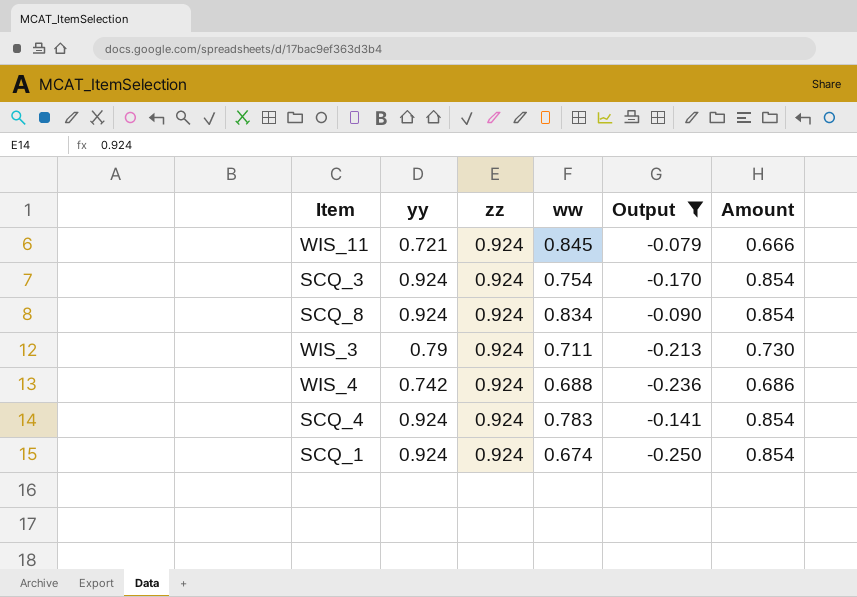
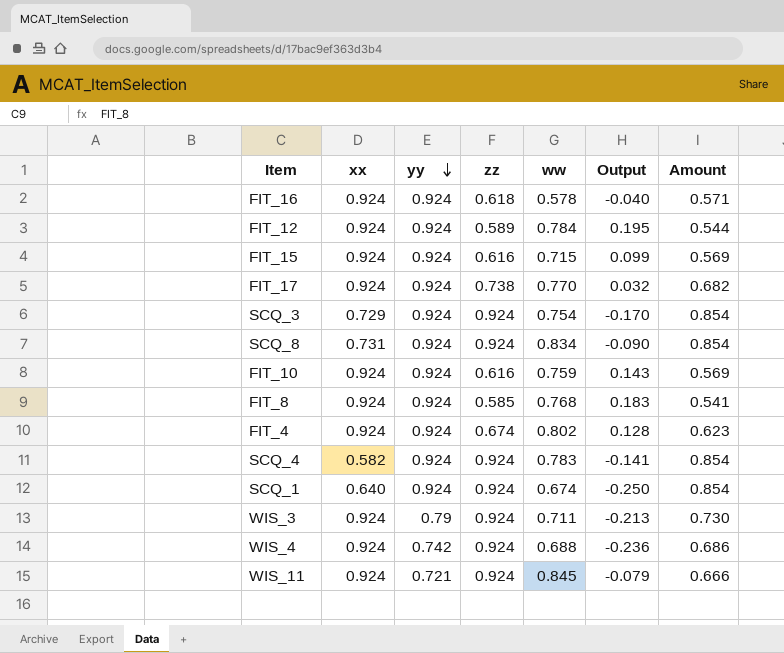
filter: Output <= -0.079 -> none
row order: none -> yy descending
column xx | position: none -> 2

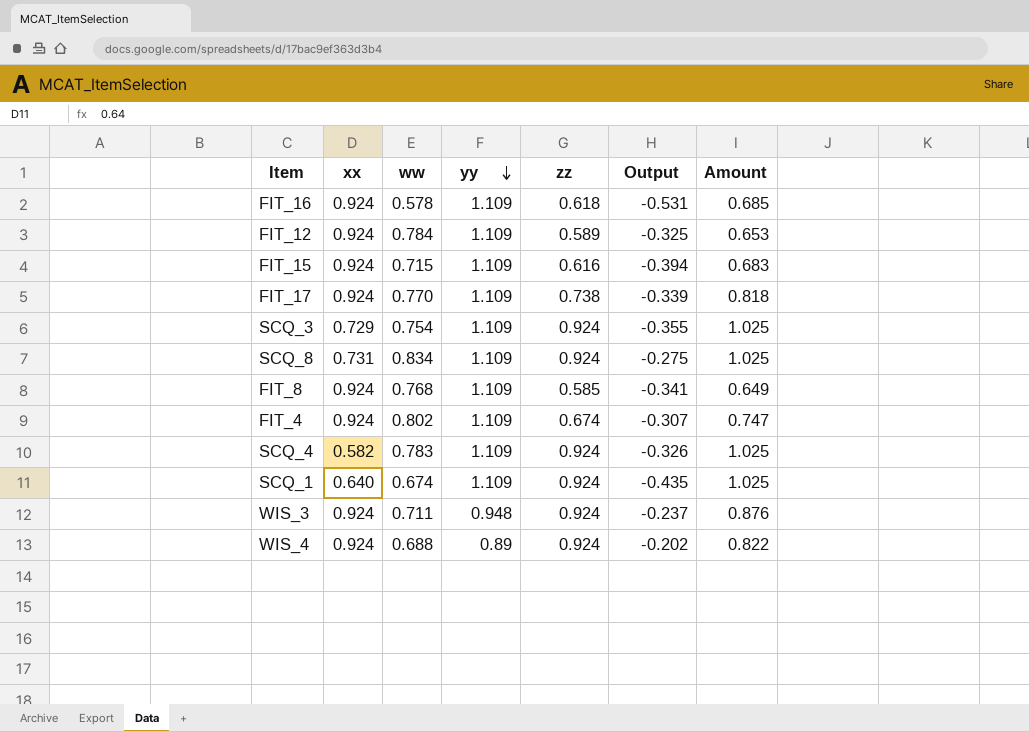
column ww | position: 5 -> 3
column Output | formula: [ww] - [zz] -> [ww] - [yy]
row FIT_10: 0.924 | 0.924 | 0.616 | 0.759 | 0.143 | 0.569 -> none
row WIS_11: 0.924 | 0.721 | 0.924 | 0.845 | -0.079 | 0.666 -> none
FIT_16 | yy: 0.924 -> 1.109
FIT_16 | Amount: 0.571 -> 0.685
FIT_12 | yy: 0.924 -> 1.109
FIT_12 | Amount: 0.544 -> 0.653
FIT_15 | yy: 0.924 -> 1.109
FIT_15 | Amount: 0.569 -> 0.683
FIT_17 | yy: 0.924 -> 1.109
FIT_17 | Amount: 0.682 -> 0.818
SCQ_3 | yy: 0.924 -> 1.109
SCQ_3 | Amount: 0.854 -> 1.025
SCQ_8 | yy: 0.924 -> 1.109
SCQ_8 | Amount: 0.854 -> 1.025
FIT_8 | yy: 0.924 -> 1.109
FIT_8 | Amount: 0.541 -> 0.649
FIT_4 | yy: 0.924 -> 1.109
FIT_4 | Amount: 0.623 -> 0.747
SCQ_4 | yy: 0.924 -> 1.109
SCQ_4 | Amount: 0.854 -> 1.025
SCQ_1 | yy: 0.924 -> 1.109
SCQ_1 | Amount: 0.854 -> 1.025
WIS_3 | yy: 0.79 -> 0.948
WIS_3 | Amount: 0.730 -> 0.876
WIS_4 | yy: 0.742 -> 0.89
WIS_4 | Amount: 0.686 -> 0.822

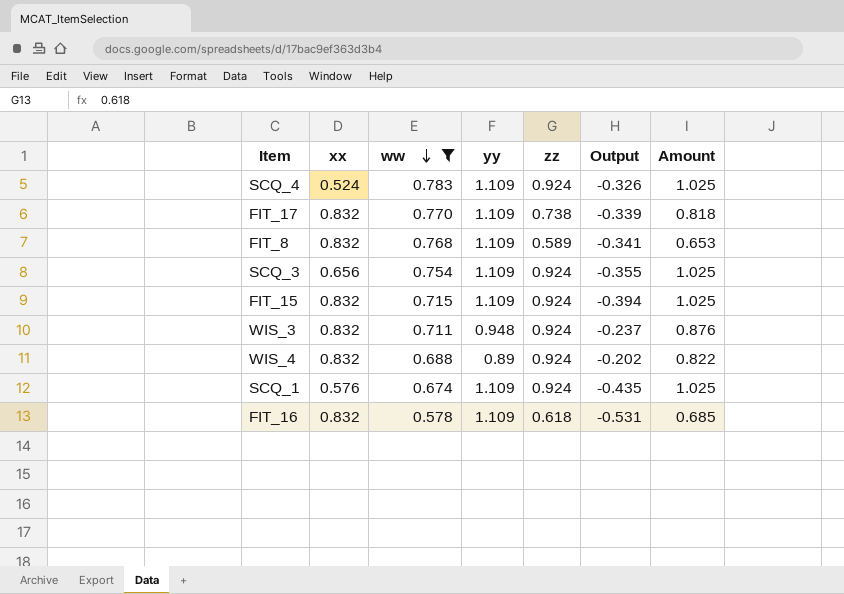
filter: none -> ww <= 0.783
row order: yy descending -> ww descending
SCQ_4 | xx: 0.582 -> 0.524
FIT_17 | xx: 0.924 -> 0.832
FIT_8 | xx: 0.924 -> 0.832
FIT_8 | zz: 0.585 -> 0.589
FIT_8 | Amount: 0.649 -> 0.653
SCQ_3 | xx: 0.729 -> 0.656
FIT_15 | xx: 0.924 -> 0.832
FIT_15 | zz: 0.616 -> 0.924
FIT_15 | Amount: 0.683 -> 1.025
WIS_3 | xx: 0.924 -> 0.832
WIS_4 | xx: 0.924 -> 0.832
SCQ_1 | xx: 0.640 -> 0.576
FIT_16 | xx: 0.924 -> 0.832

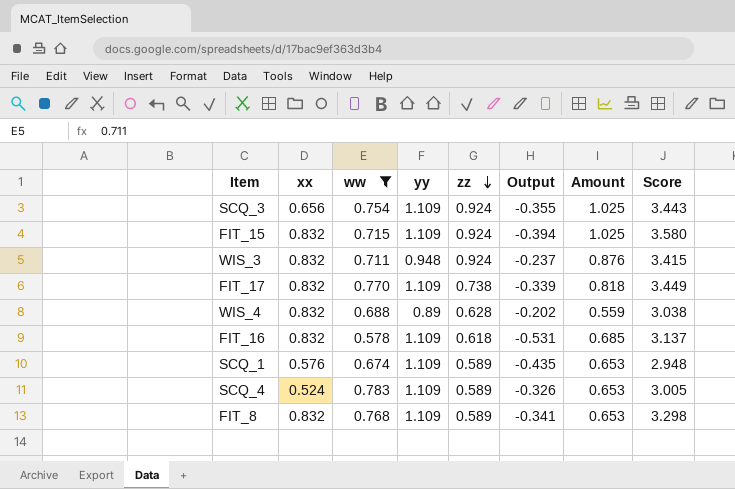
row order: ww descending -> zz descending
column Score | formula: none -> [xx] + [ww] + [yy] + [zz]
WIS_4 | zz: 0.924 -> 0.628
WIS_4 | Amount: 0.822 -> 0.559
SCQ_1 | zz: 0.924 -> 0.589
SCQ_1 | Amount: 1.025 -> 0.653
SCQ_4 | zz: 0.924 -> 0.589
SCQ_4 | Amount: 1.025 -> 0.653

